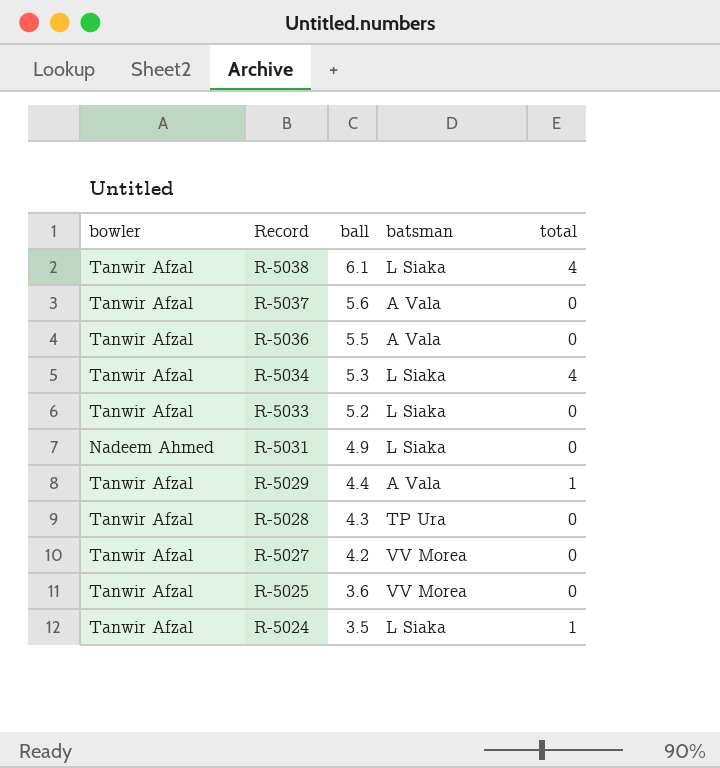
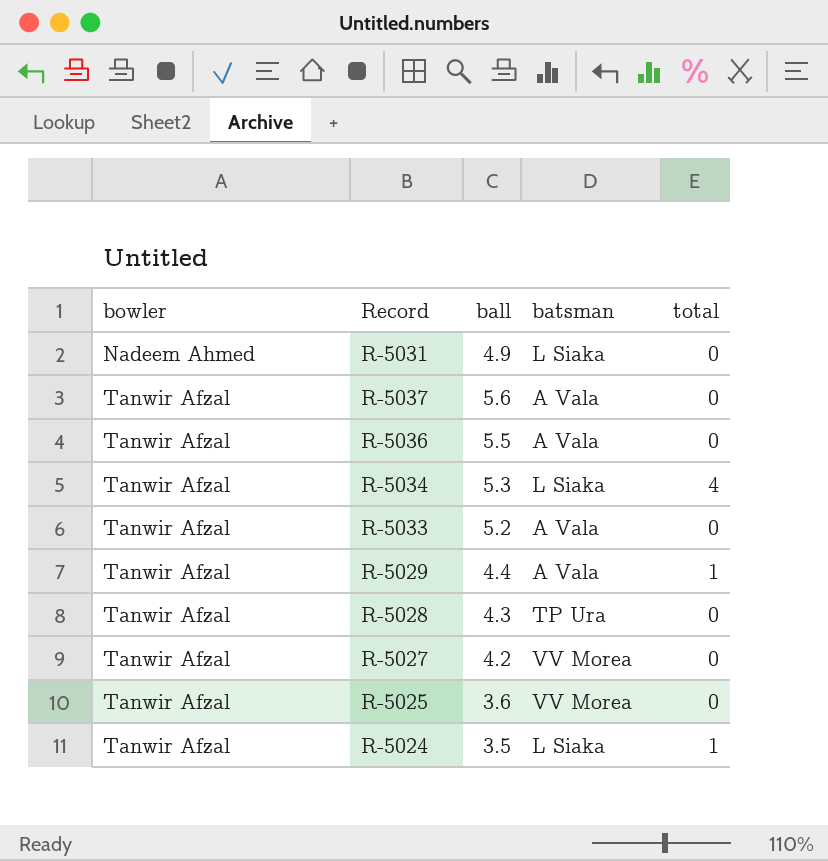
row order: Record descending -> bowler ascending
row R-5038: Tanwir Afzal | 6.1 | L Siaka | 4 -> none
R-5033 | batsman: L Siaka -> A Vala

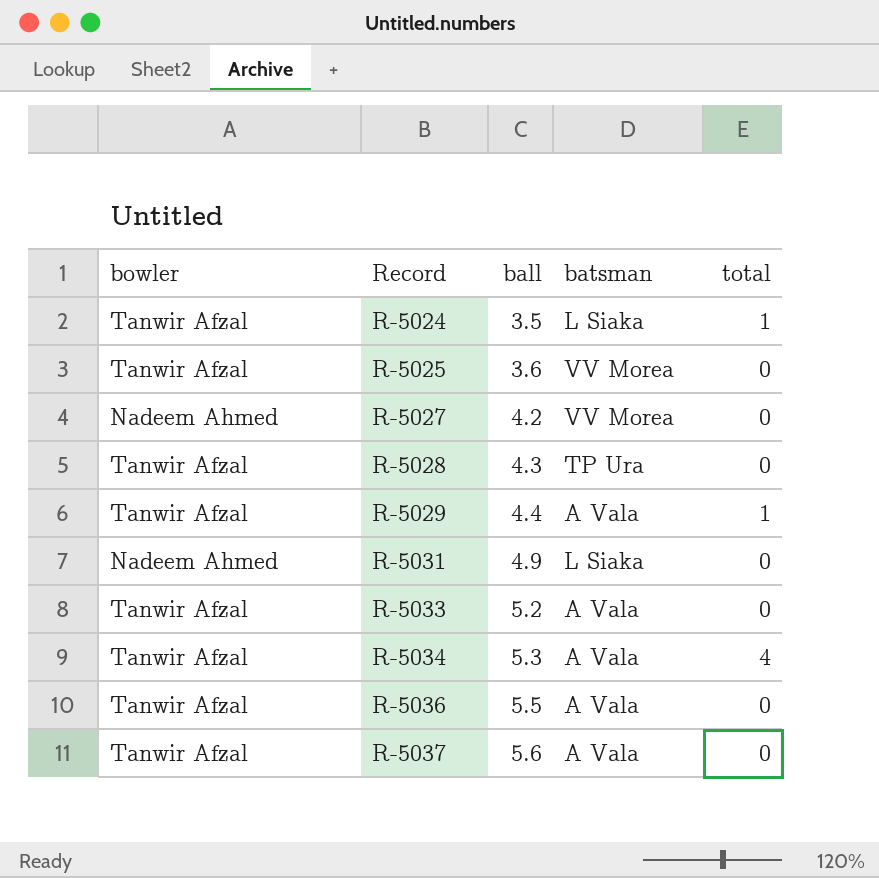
row order: bowler ascending -> Record ascending
R-5027 | bowler: Tanwir Afzal -> Nadeem Ahmed
R-5034 | batsman: L Siaka -> A Vala

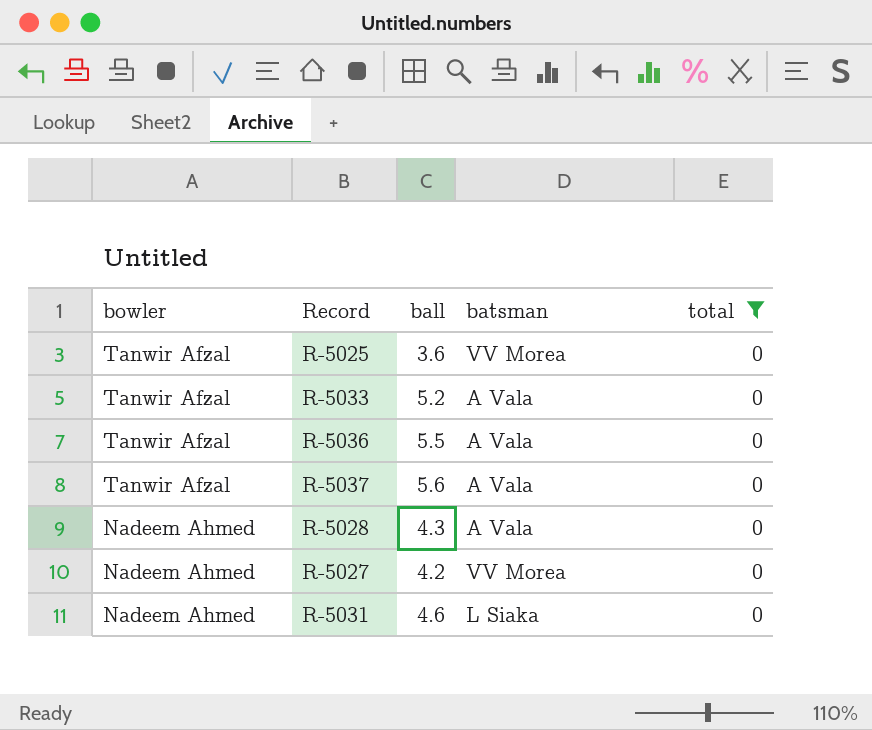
filter: none -> total = 0
row order: Record ascending -> bowler descending
R-5028 | bowler: Tanwir Afzal -> Nadeem Ahmed
R-5028 | batsman: TP Ura -> A Vala
R-5031 | ball: 4.9 -> 4.6

